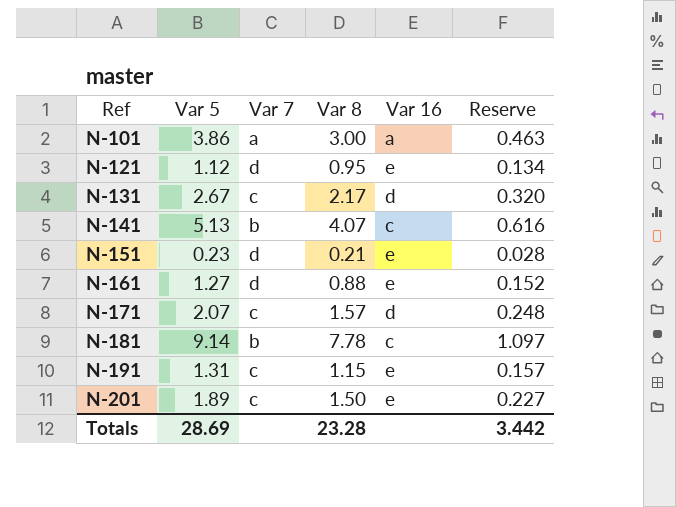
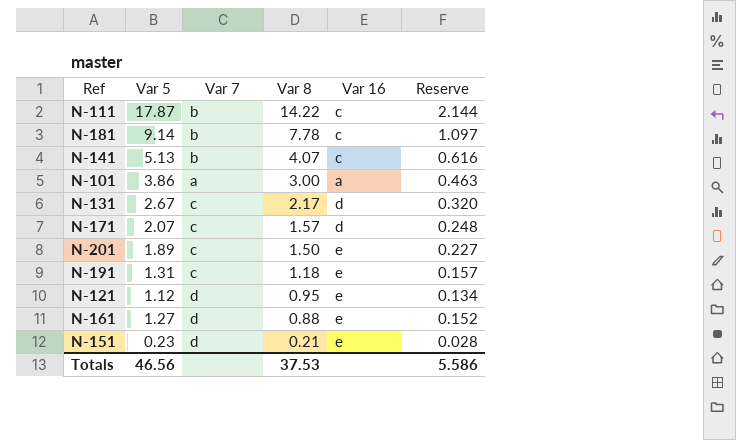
row order: Ref ascending -> Var 8 descending
row N-111: none -> 17.87 | b | 14.22 | c | 2.144
N-191 | Var 8: 1.15 -> 1.18
Totals | Var 5: 28.69 -> 46.56
Totals | Var 8: 23.28 -> 37.53
Totals | Reserve: 3.442 -> 5.586

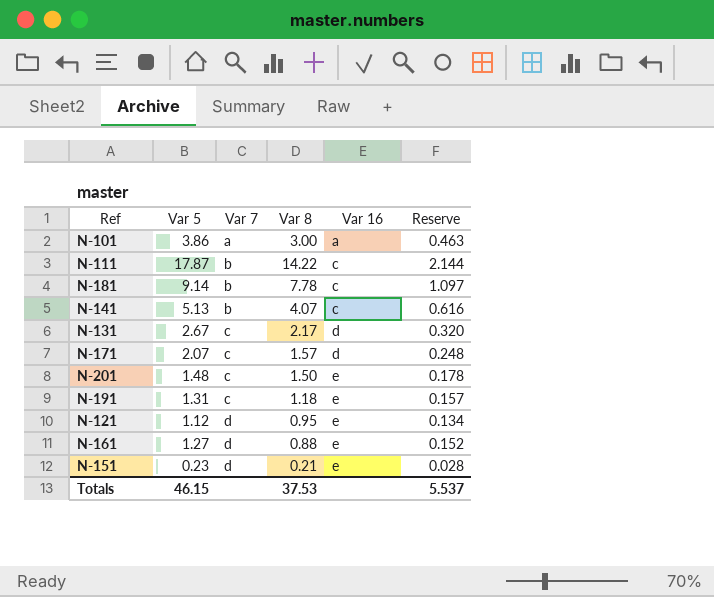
row order: Var 8 descending -> Var 7 ascending
N-201 | Var 5: 1.89 -> 1.48
N-201 | Reserve: 0.227 -> 0.178
Totals | Var 5: 46.56 -> 46.15
Totals | Reserve: 5.586 -> 5.537

